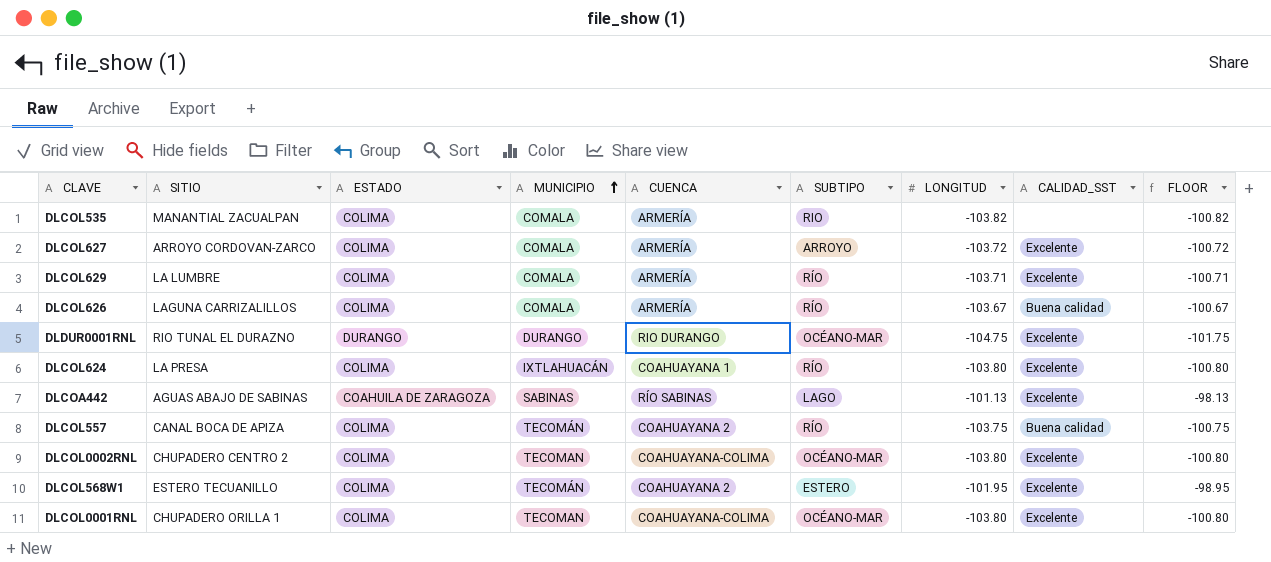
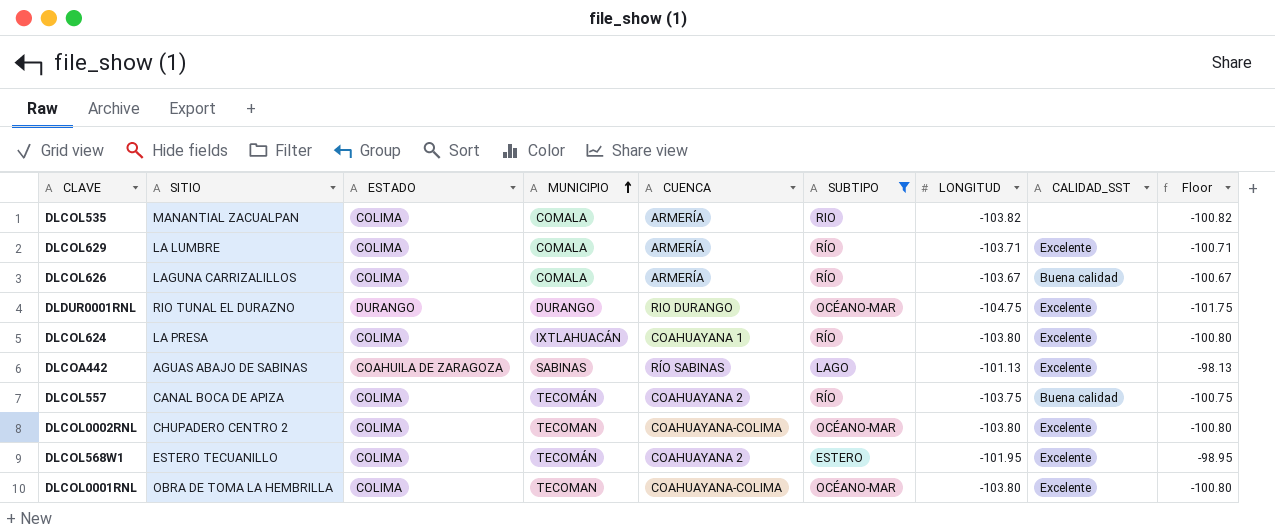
filter: none -> SUBTIPO != ARROYO
column name: FLOOR -> Floor
DLCOL0001RNL | SITIO: CHUPADERO ORILLA 1 -> OBRA DE TOMA LA HEMBRILLA

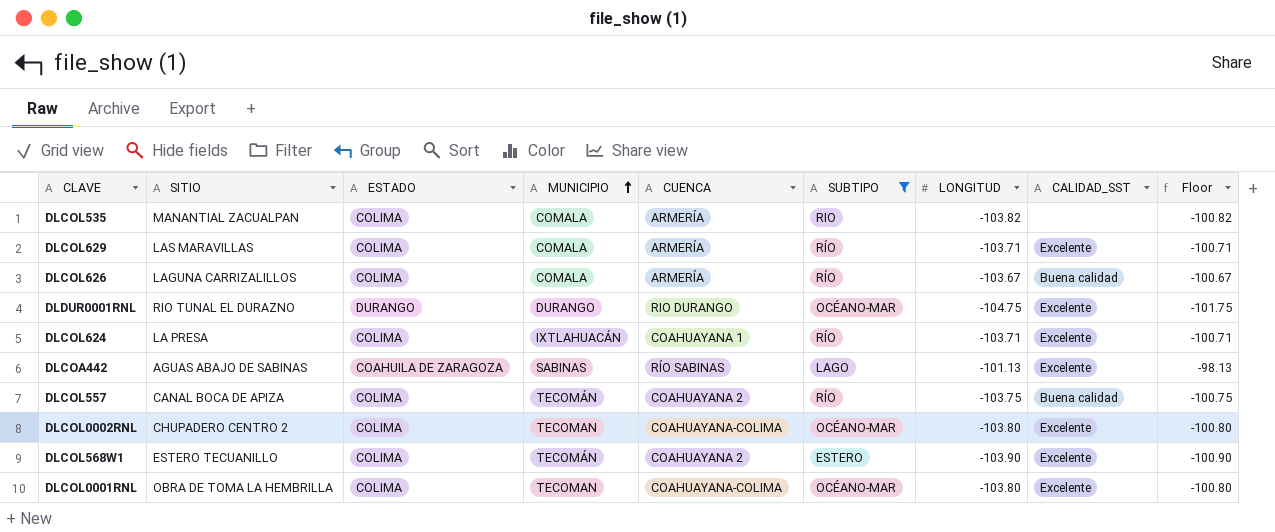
DLCOL629 | SITIO: LA LUMBRE -> LAS MARAVILLAS
DLCOL624 | LONGITUD: -103.80 -> -103.71
DLCOL624 | Floor: -100.80 -> -100.71
DLCOL568W1 | LONGITUD: -101.95 -> -103.90
DLCOL568W1 | Floor: -98.95 -> -100.90

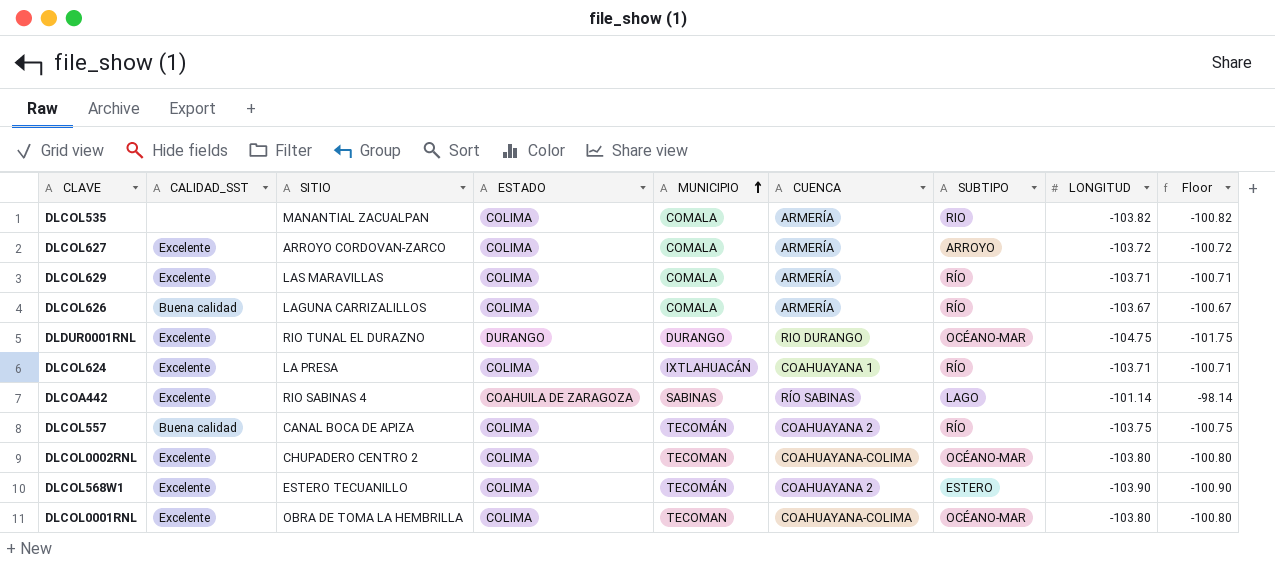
filter: SUBTIPO != ARROYO -> none
column CALIDAD_SST | position: 8 -> 2
DLCOA442 | SITIO: AGUAS ABAJO DE SABINAS -> RIO SABINAS 4
DLCOA442 | LONGITUD: -101.13 -> -101.14
DLCOA442 | Floor: -98.13 -> -98.14

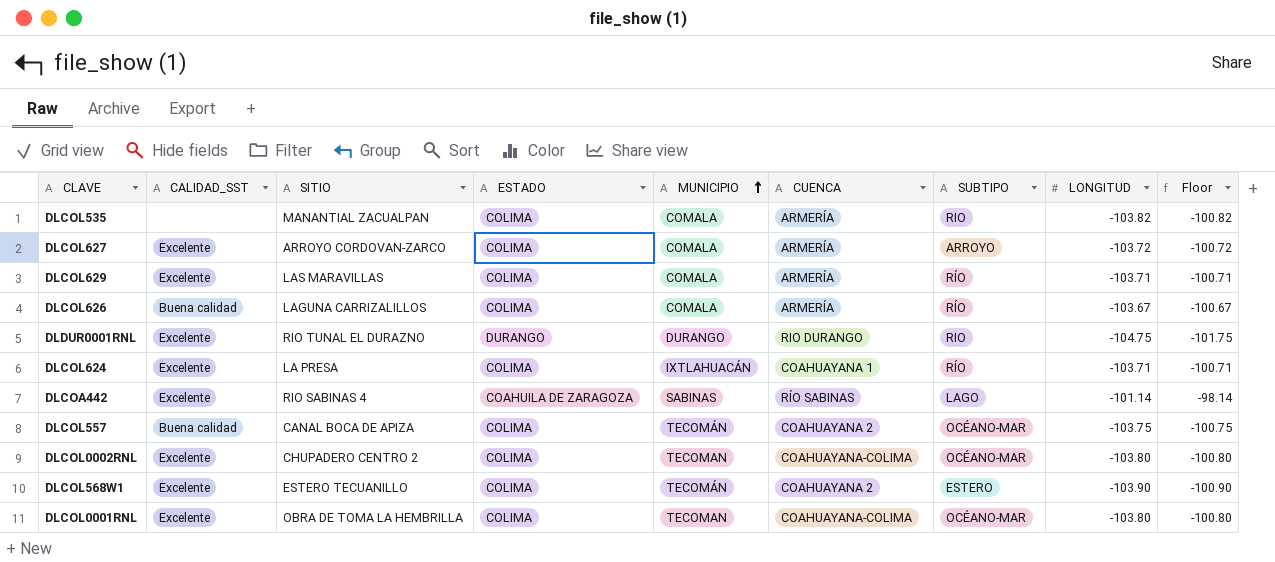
DLDUR0001RNL | SUBTIPO: OCÉANO-MAR -> RIO
DLCOL557 | SUBTIPO: RÍO -> OCÉANO-MAR

